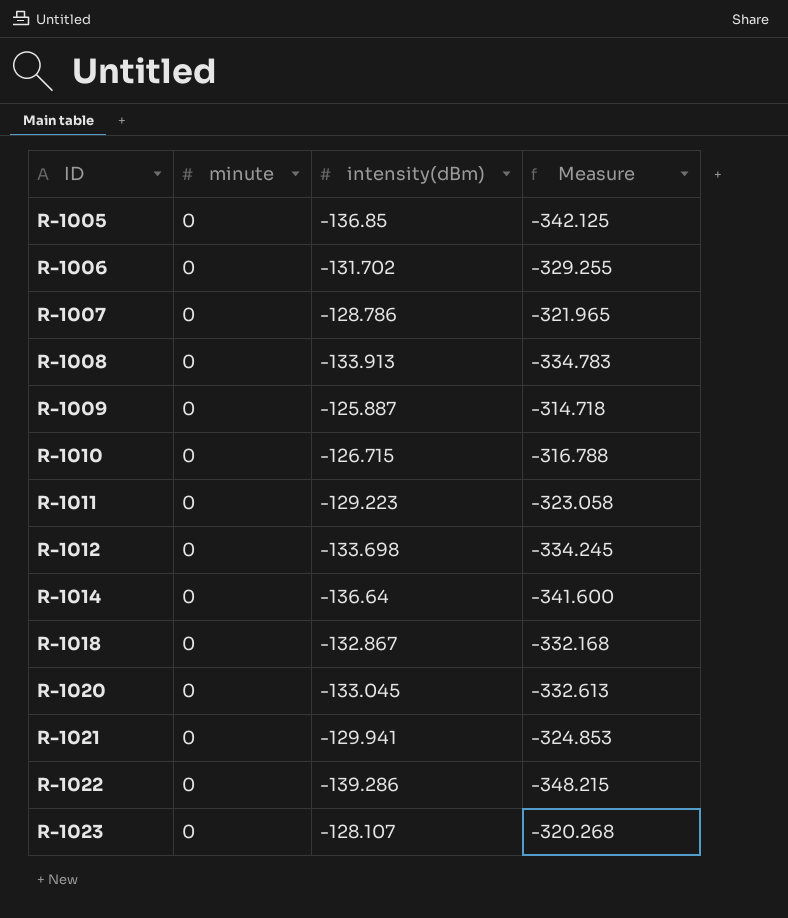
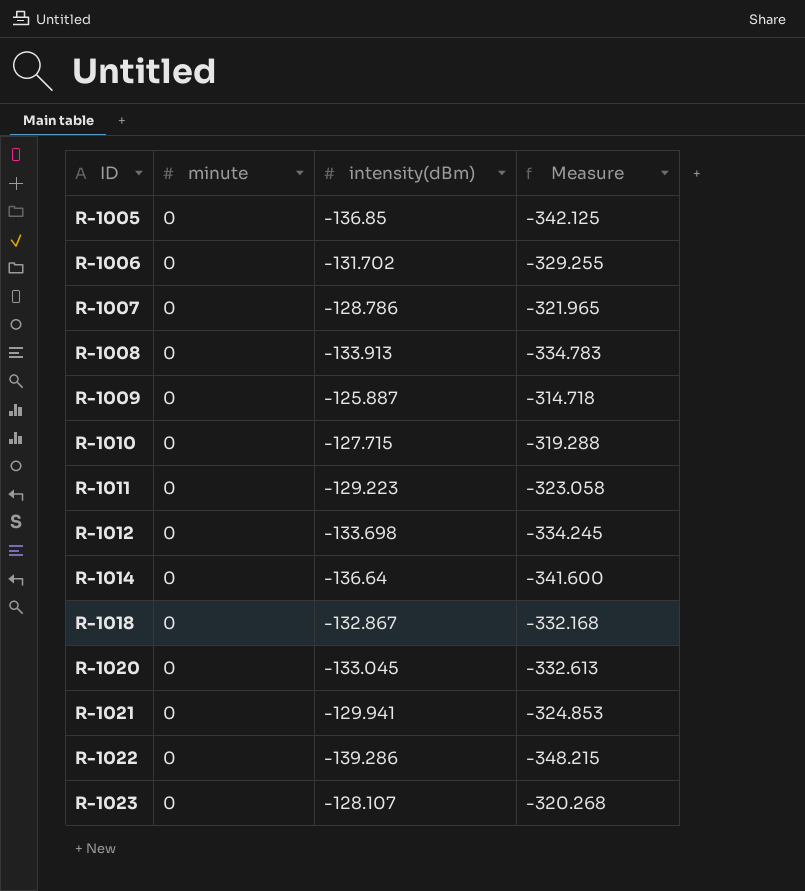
R-1010 | intensity(dBm): -126.715 -> -127.715
R-1010 | Measure: -316.788 -> -319.288

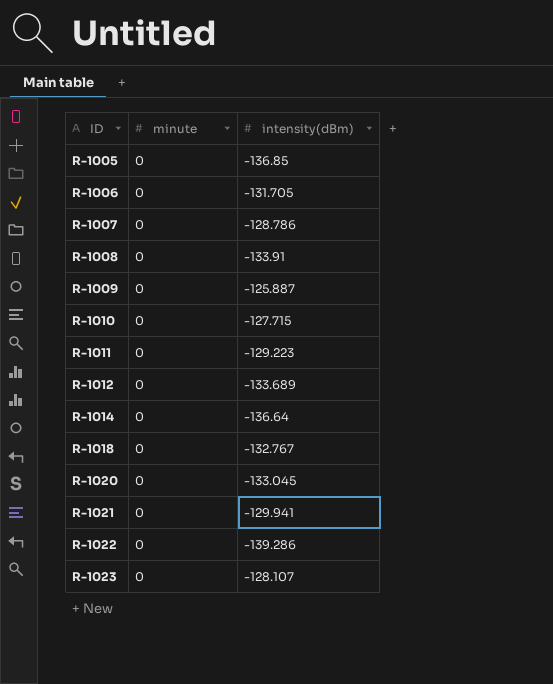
column Measure | formula: [intensity(dBm)] * 2.5 -> none
R-1006 | intensity(dBm): -131.702 -> -131.705
R-1008 | intensity(dBm): -133.913 -> -133.91
R-1012 | intensity(dBm): -133.698 -> -133.689
R-1018 | intensity(dBm): -132.867 -> -132.767

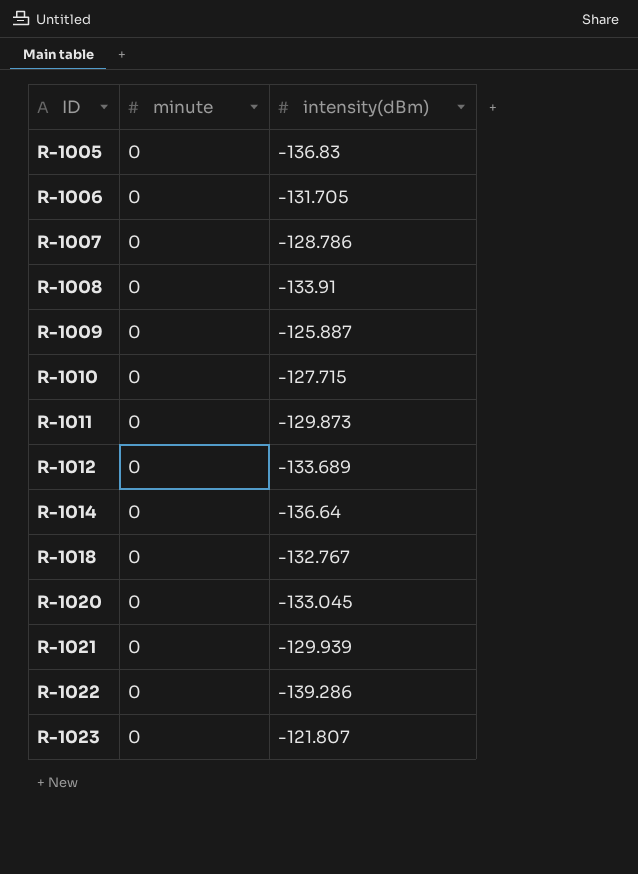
R-1005 | intensity(dBm): -136.85 -> -136.83
R-1011 | intensity(dBm): -129.223 -> -129.873
R-1021 | intensity(dBm): -129.941 -> -129.939
R-1023 | intensity(dBm): -128.107 -> -121.807

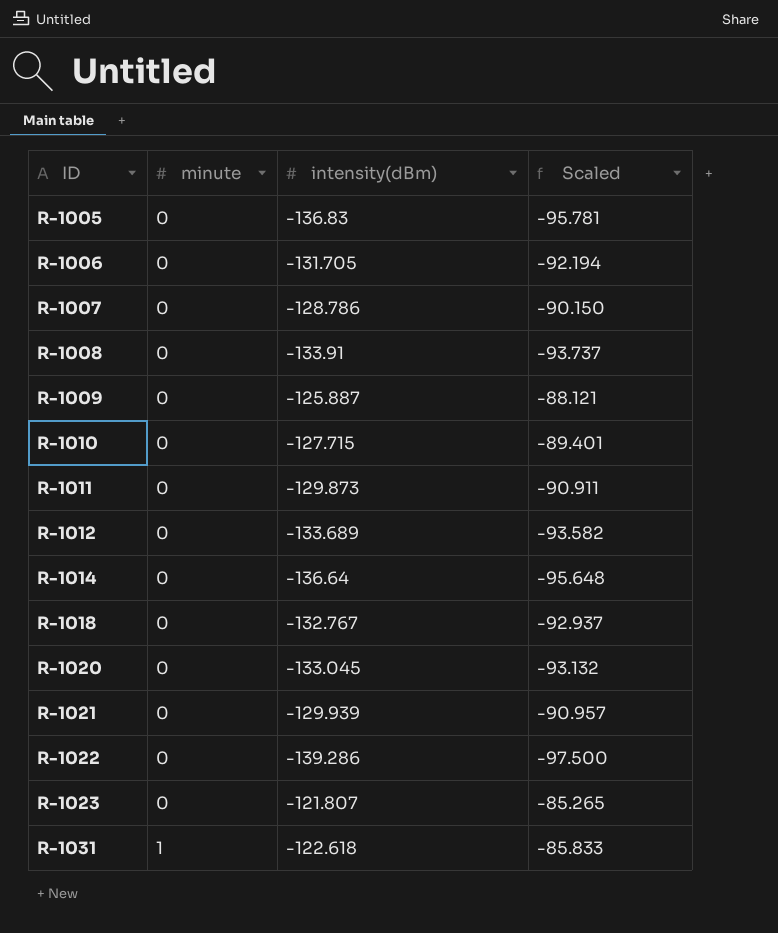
column Scaled | formula: none -> [intensity(dBm)] * 0.7
row R-1031: none -> 1 | -122.618 | -85.833

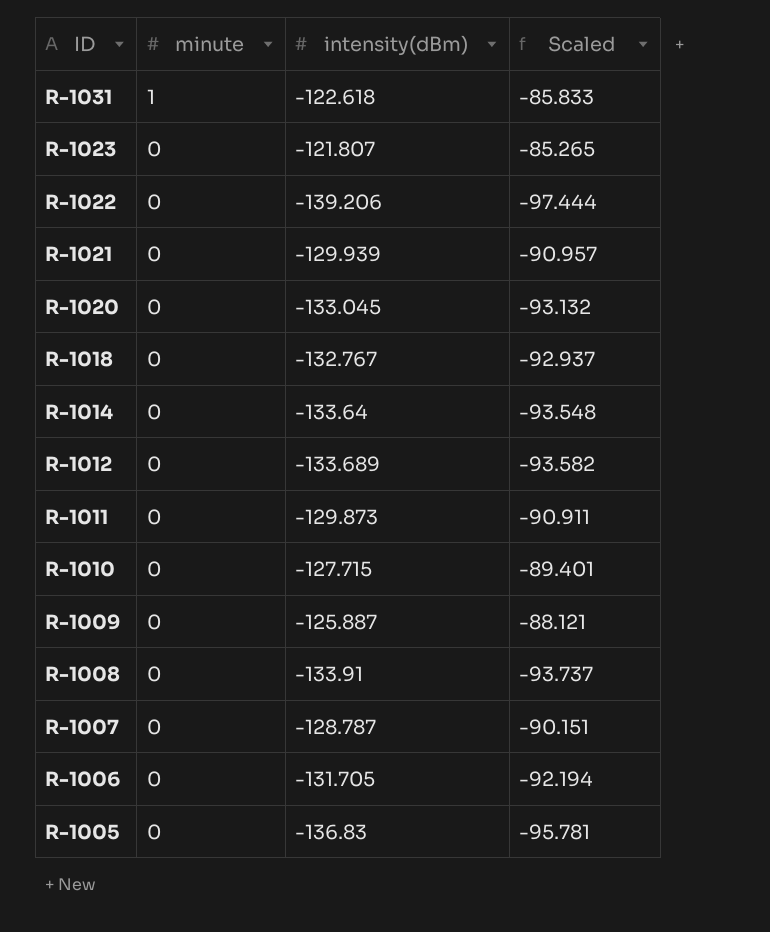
row order: ID ascending -> ID descending
R-1022 | intensity(dBm): -139.286 -> -139.206
R-1022 | Scaled: -97.500 -> -97.444
R-1014 | intensity(dBm): -136.64 -> -133.64
R-1014 | Scaled: -95.648 -> -93.548
R-1007 | intensity(dBm): -128.786 -> -128.787
R-1007 | Scaled: -90.150 -> -90.151

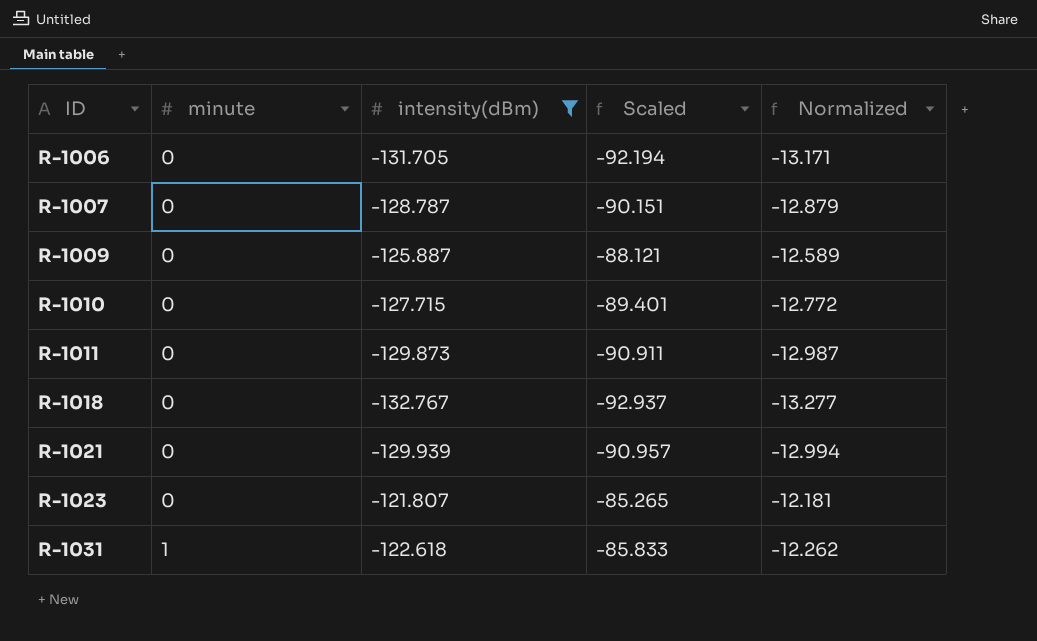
filter: none -> intensity(dBm) >= -132.767
row order: ID descending -> ID ascending
column Normalized | formula: none -> [intensity(dBm)] * 0.1

